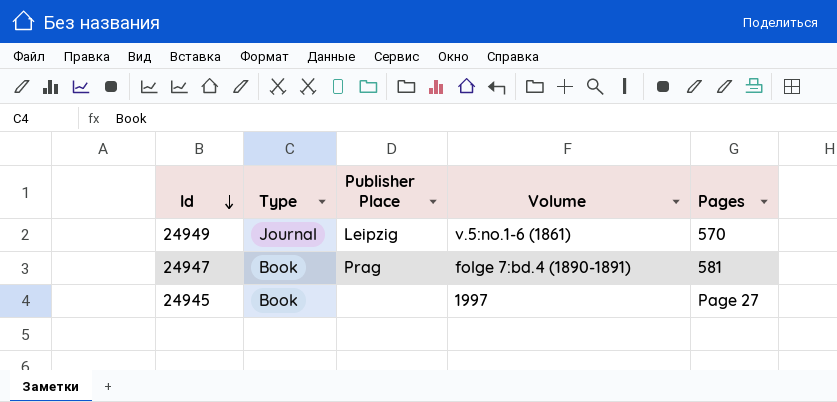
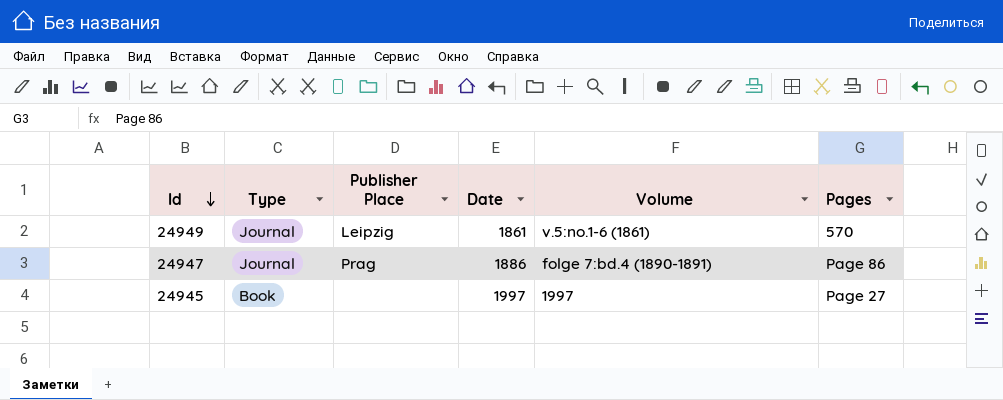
column Date | position: none -> 4
24947 | Type: Book -> Journal
24947 | Pages: 581 -> Page 86

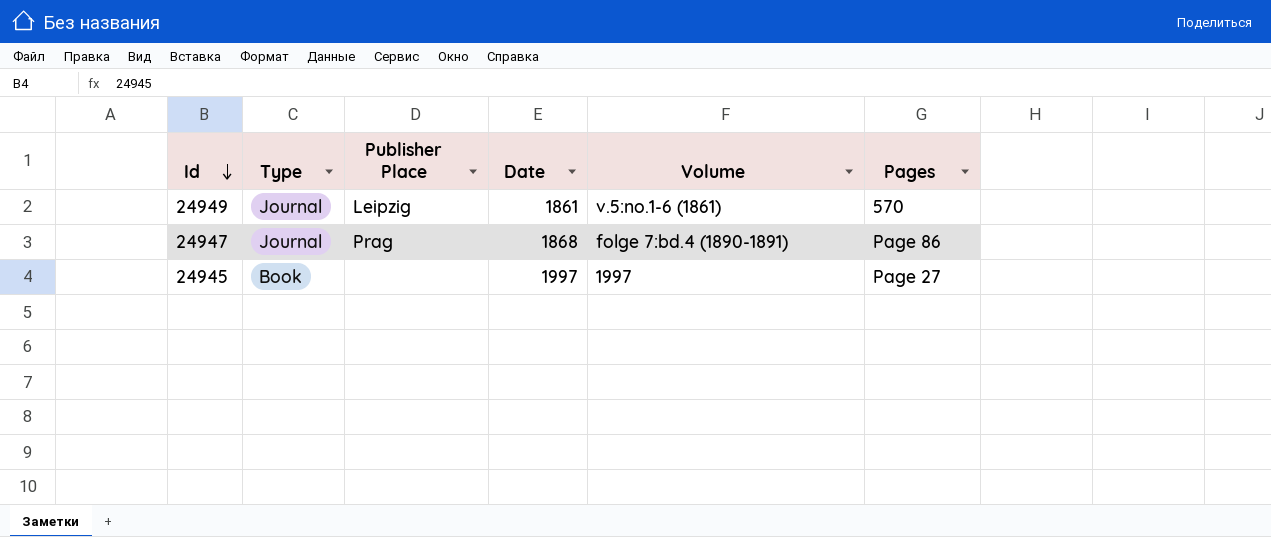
24947 | Date: 1886 -> 1868

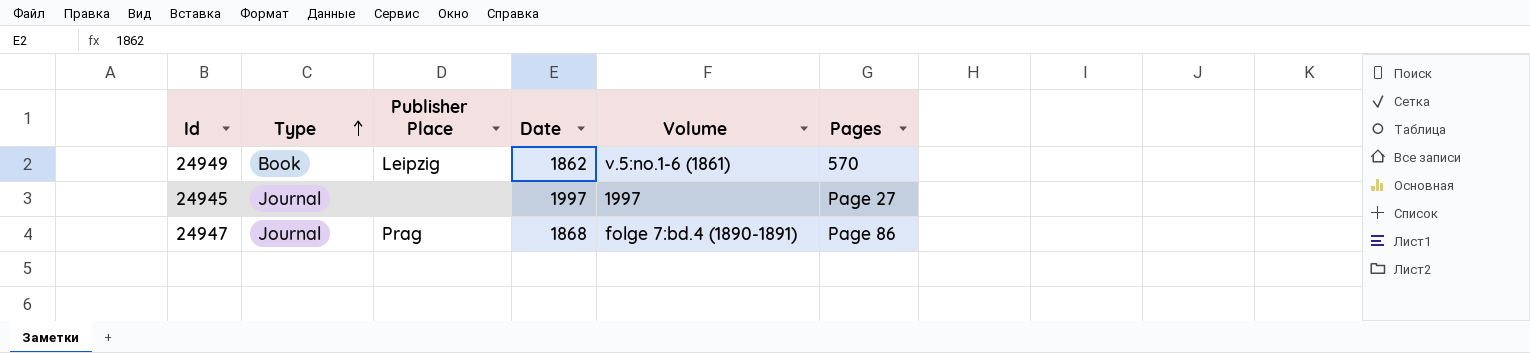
row order: Id descending -> Type ascending
24949 | Type: Journal -> Book
24949 | Date: 1861 -> 1862
24945 | Type: Book -> Journal

